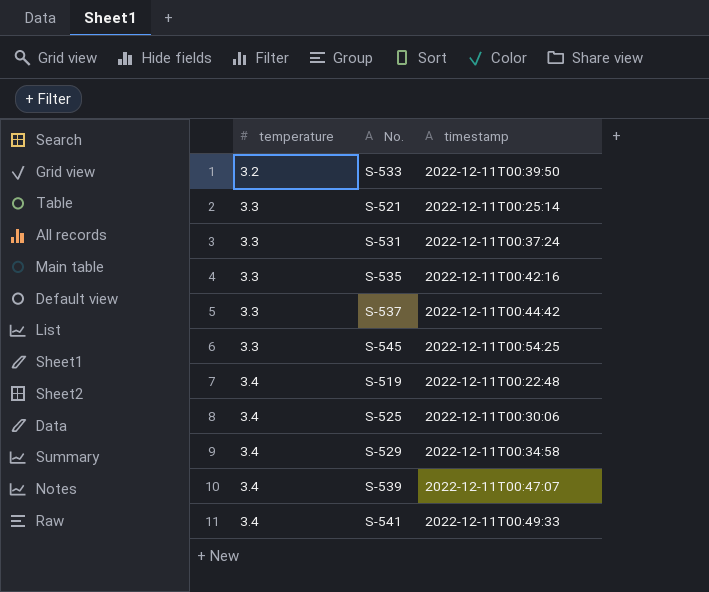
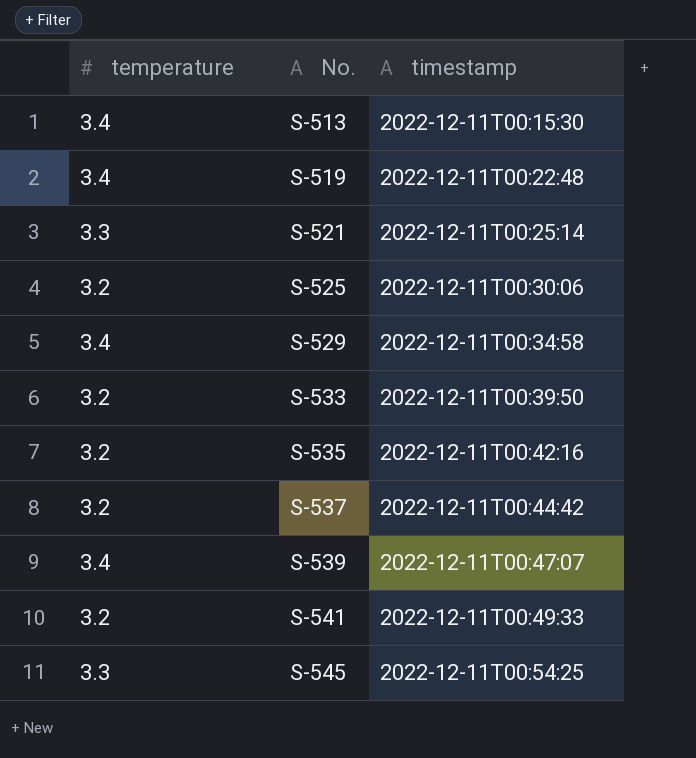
row order: temperature ascending -> No. ascending
row S-531: 3.3 | 2022-12-11T00:37:24 -> none
row S-513: none -> 3.4 | 2022-12-11T00:15:30
S-525 | temperature: 3.4 -> 3.2
S-535 | temperature: 3.3 -> 3.2
S-537 | temperature: 3.3 -> 3.2
S-541 | temperature: 3.4 -> 3.2

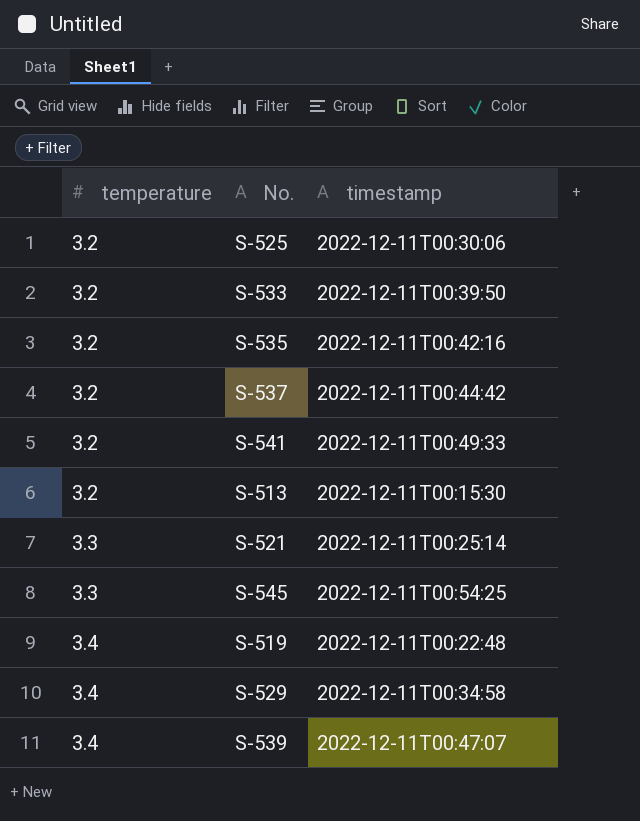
row order: No. ascending -> temperature ascending
S-513 | temperature: 3.4 -> 3.2

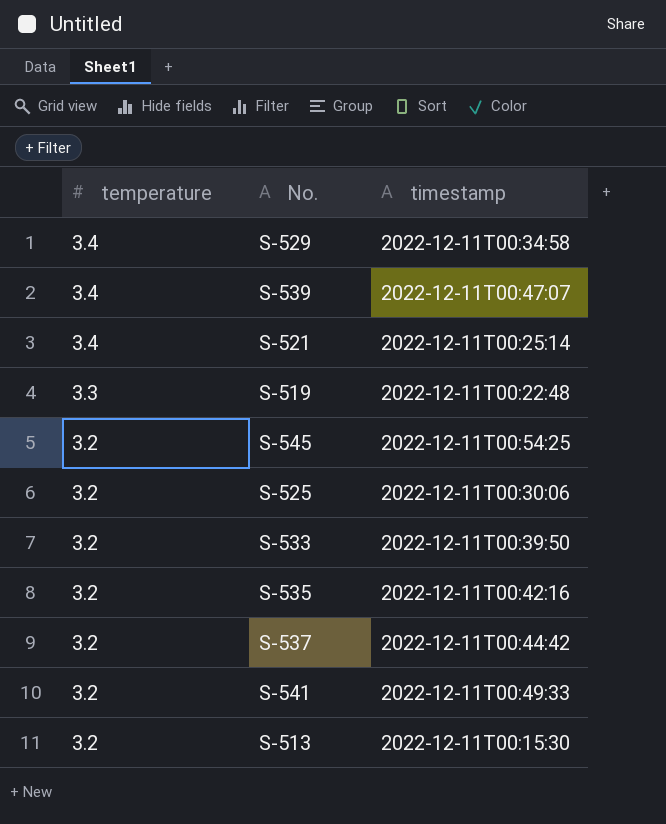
row order: temperature ascending -> temperature descending
S-521 | temperature: 3.3 -> 3.4
S-519 | temperature: 3.4 -> 3.3
S-545 | temperature: 3.3 -> 3.2

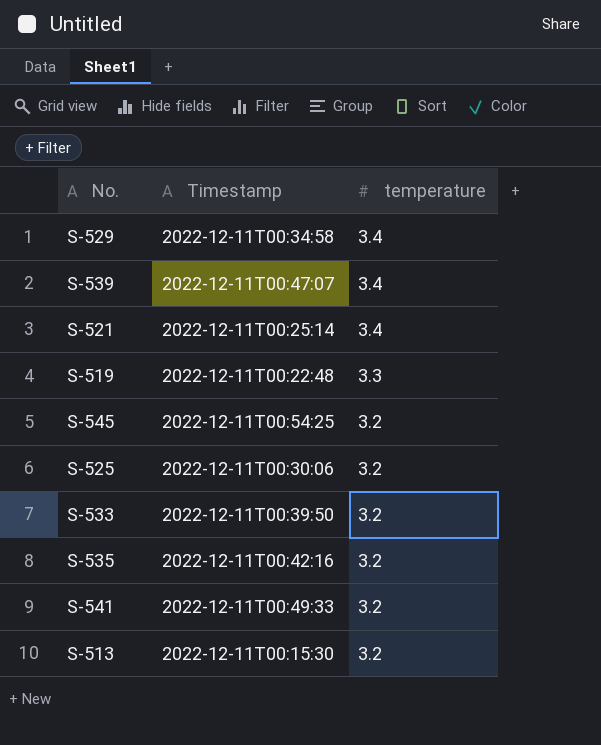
column name: timestamp -> Timestamp
column temperature | position: 1 -> 3
row S-537: 3.2 | 2022-12-11T00:44:42 -> none

